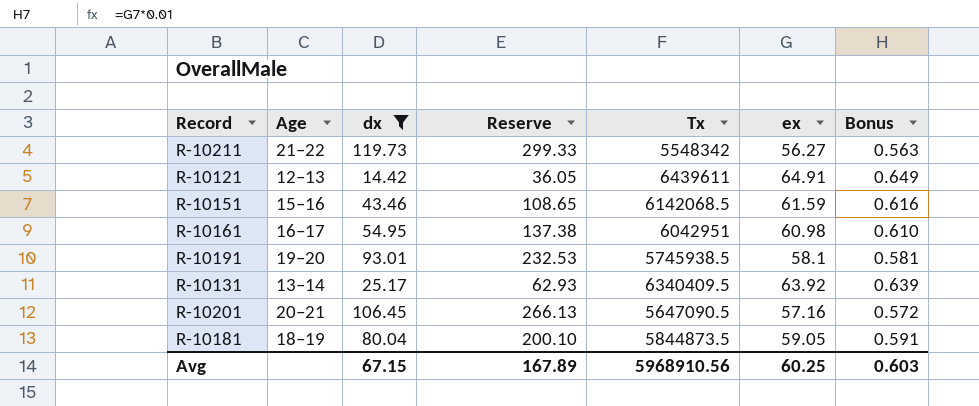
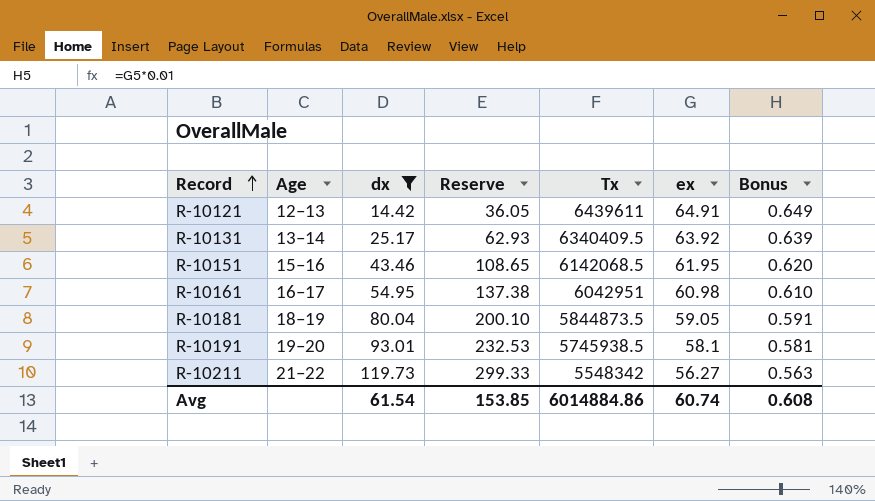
row order: none -> Record ascending
row R-10201: 20–21 | 106.45 | 266.13 | 5647090.5 | 57.16 | 0.572 -> none
R-10151 | ex: 61.59 -> 61.95
R-10151 | Bonus: 0.616 -> 0.620
Avg | dx: 67.15 -> 61.54
Avg | Reserve: 167.89 -> 153.85
Avg | Tx: 5968910.56 -> 6014884.86
Avg | ex: 60.25 -> 60.74
Avg | Bonus: 0.603 -> 0.608

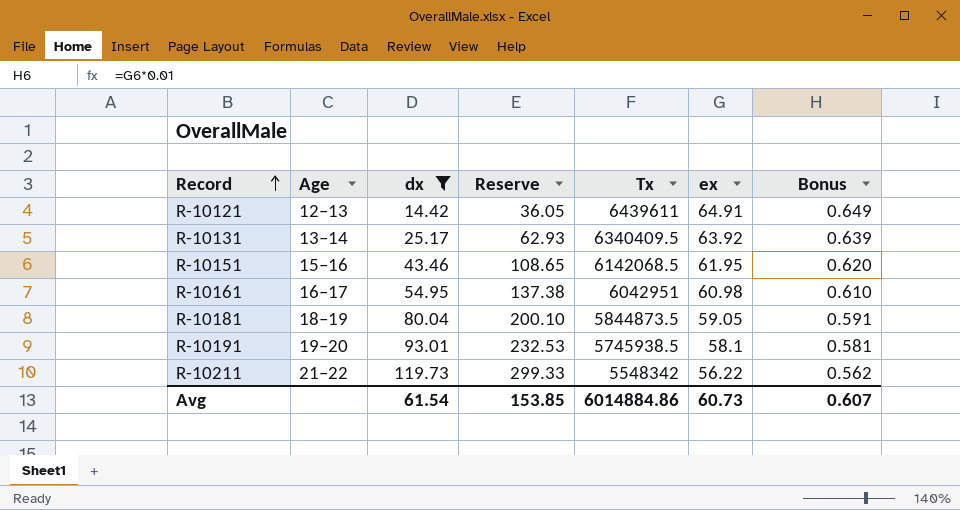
R-10211 | ex: 56.27 -> 56.22
R-10211 | Bonus: 0.563 -> 0.562
Avg | ex: 60.74 -> 60.73
Avg | Bonus: 0.608 -> 0.607

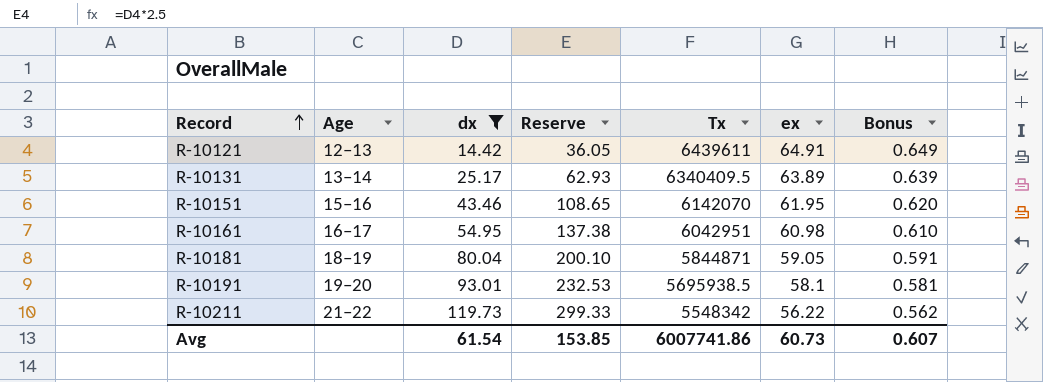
R-10131 | ex: 63.92 -> 63.89
R-10151 | Tx: 6142068.5 -> 6142070
R-10181 | Tx: 5844873.5 -> 5844871
R-10191 | Tx: 5745938.5 -> 5695938.5
Avg | Tx: 6014884.86 -> 6007741.86

